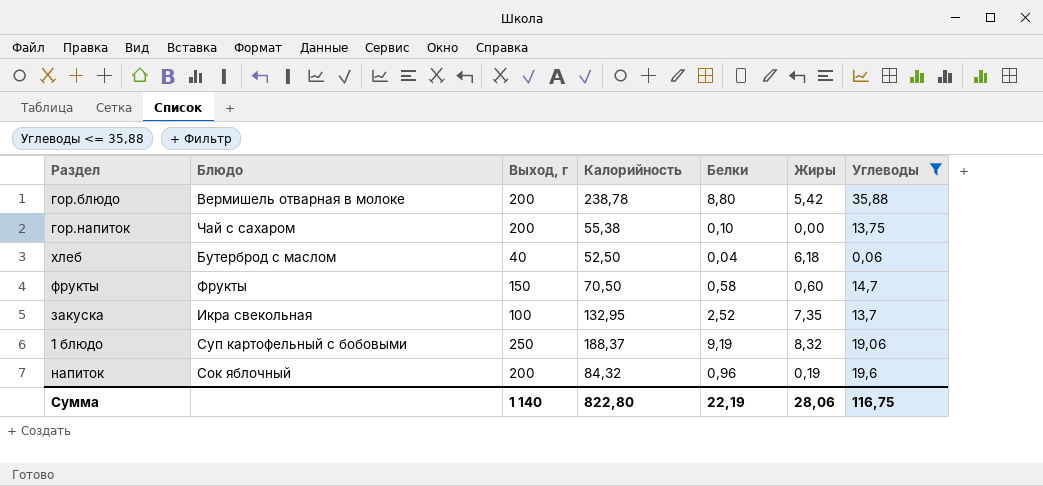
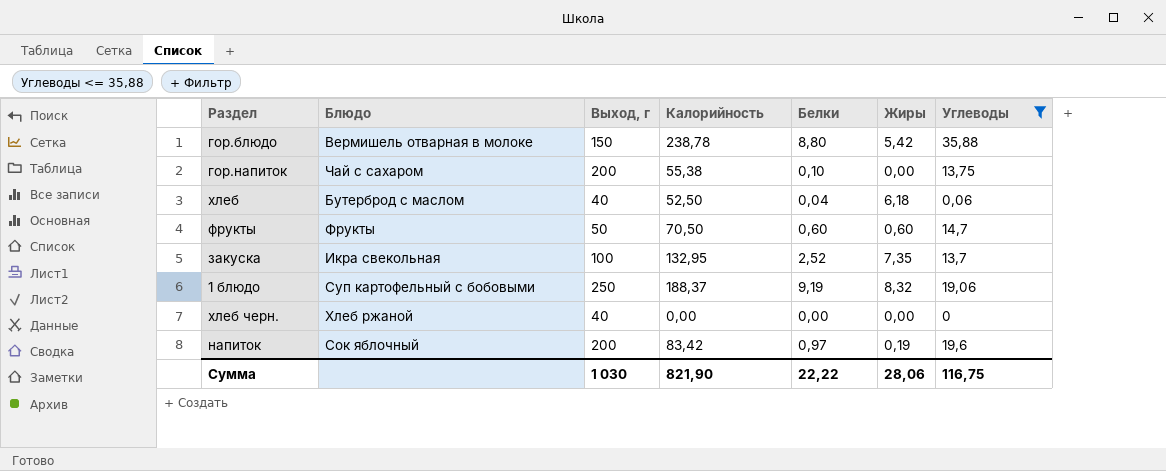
гор.блюдо | Выход, г: 200 -> 150
фрукты | Выход, г: 150 -> 50
фрукты | Белки: 0,58 -> 0,60
row хлеб черн.: none -> Хлеб ржаной | 40 | 0,00 | 0,00 | 0,00 | 0
напиток | Калорийность: 84,32 -> 83,42
напиток | Белки: 0,96 -> 0,97
Сумма | Выход, г: 1 140 -> 1 030
Сумма | Калорийность: 822,80 -> 821,90
Сумма | Белки: 22,19 -> 22,22

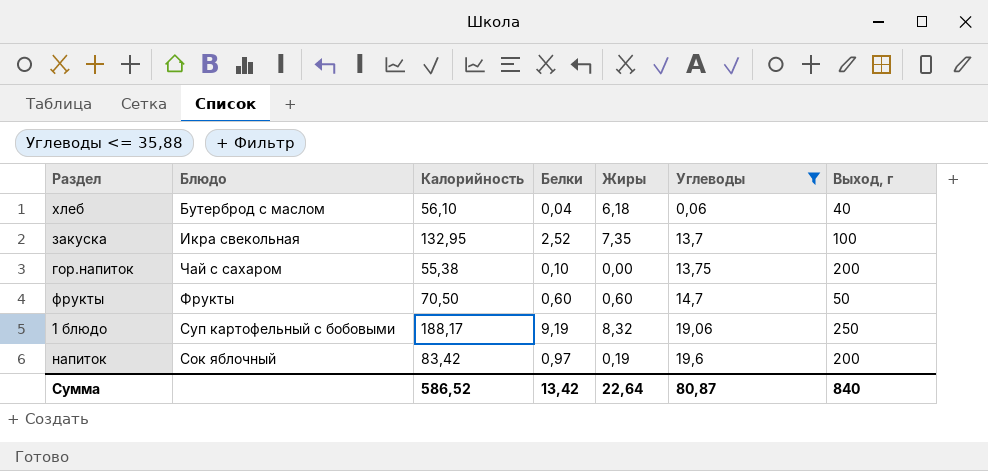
row order: none -> Углеводы ascending
column Выход, г | position: 3 -> 7
row гор.блюдо: Вермишель отварная в молоке | 150 | 238,78 | 8,80 | 5,42 | 35,88 -> none
row хлеб черн.: Хлеб ржаной | 40 | 0,00 | 0,00 | 0,00 | 0 -> none
хлеб | Калорийность: 52,50 -> 56,10
1 блюдо | Калорийность: 188,37 -> 188,17
Сумма | Калорийность: 821,90 -> 586,52
Сумма | Белки: 22,22 -> 13,42
Сумма | Жиры: 28,06 -> 22,64
Сумма | Углеводы: 116,75 -> 80,87
Сумма | Выход, г: 1 030 -> 840

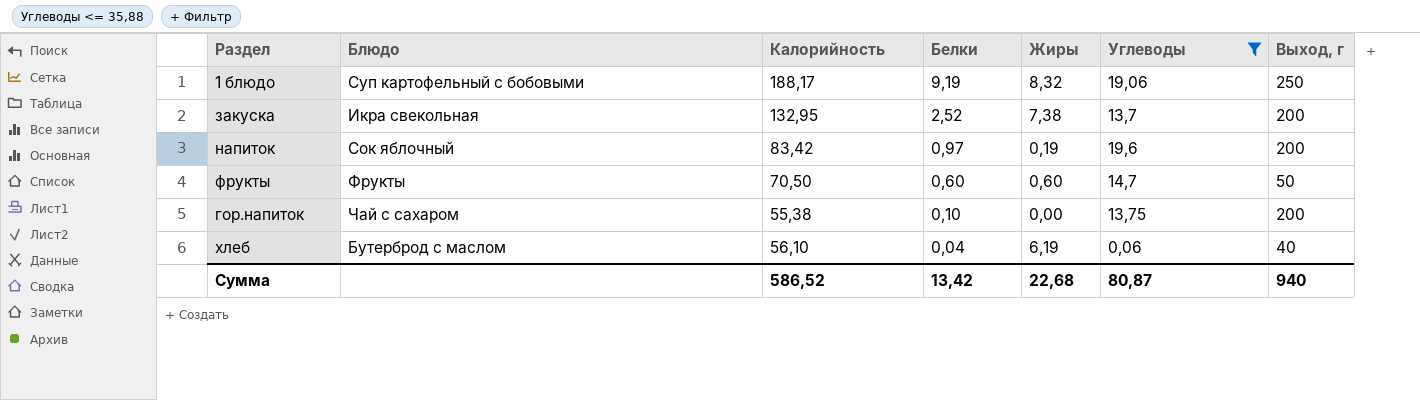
row order: Углеводы ascending -> Белки descending
закуска | Жиры: 7,35 -> 7,38
закуска | Выход, г: 100 -> 200
хлеб | Жиры: 6,18 -> 6,19
Сумма | Жиры: 22,64 -> 22,68
Сумма | Выход, г: 840 -> 940

